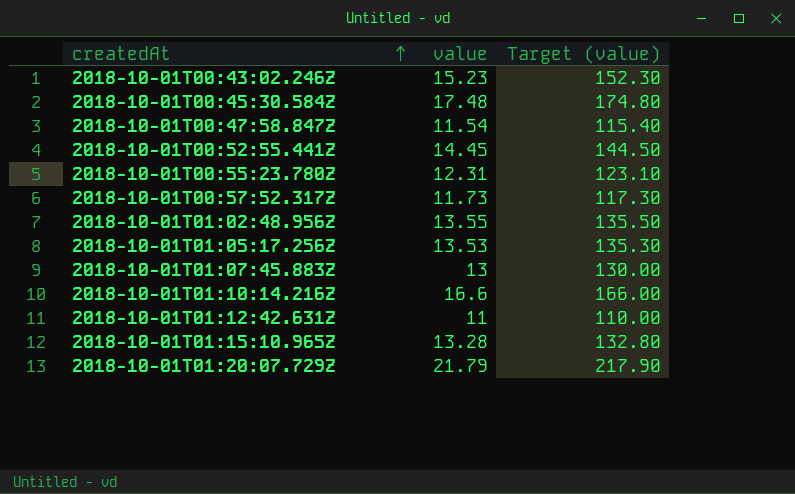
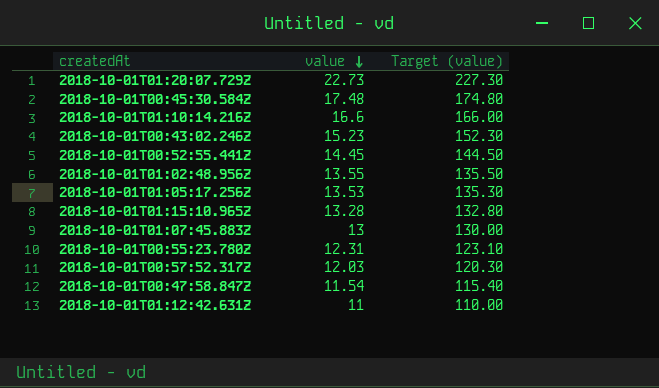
row order: createdAt ascending -> value descending
2018-10-01T01:20:07.729Z | value: 21.79 -> 22.73
2018-10-01T01:20:07.729Z | Target (value): 217.90 -> 227.30
2018-10-01T00:57:52.317Z | value: 11.73 -> 12.03
2018-10-01T00:57:52.317Z | Target (value): 117.30 -> 120.30

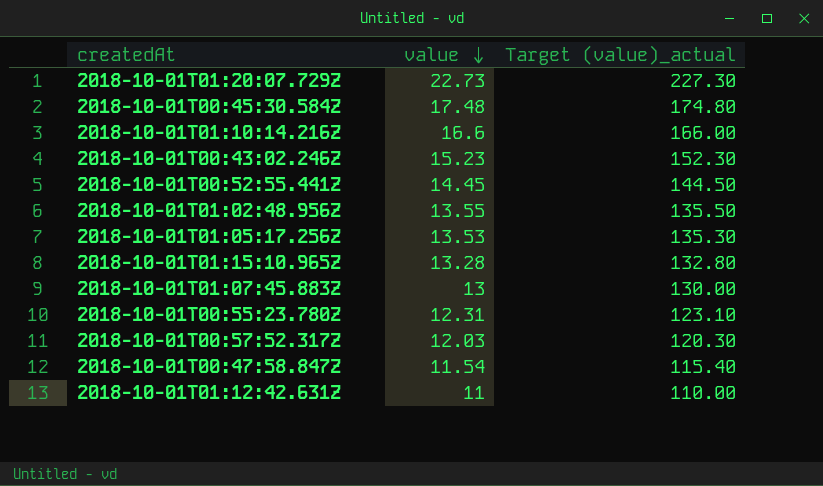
column name: Target (value) -> Target (value)_actual

